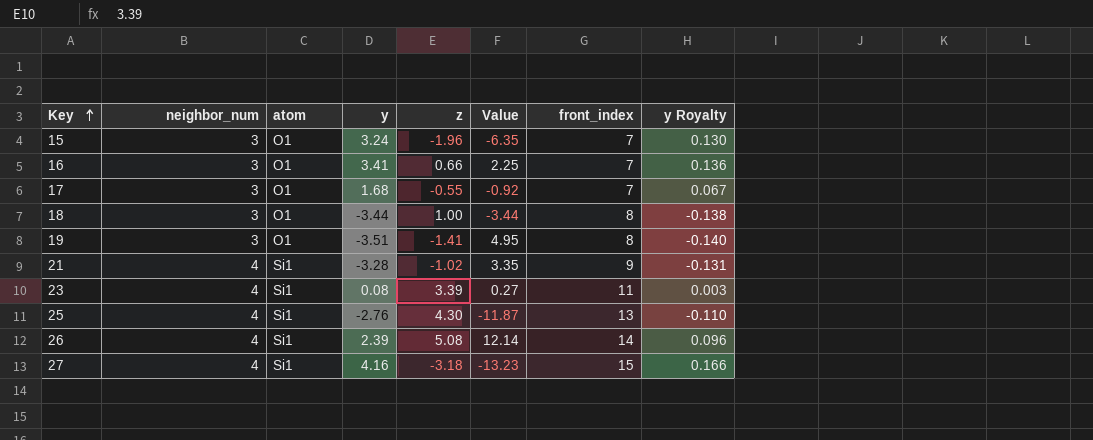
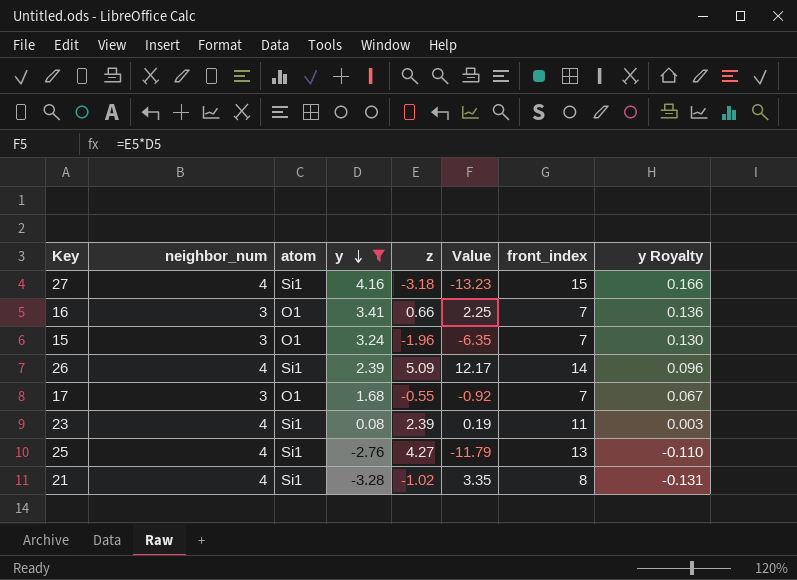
filter: none -> y >= -3.28
row order: Key ascending -> y descending
26 | z: 5.08 -> 5.09
26 | Value: 12.14 -> 12.17
23 | z: 3.39 -> 2.39
23 | Value: 0.27 -> 0.19
25 | z: 4.30 -> 4.27
25 | Value: -11.87 -> -11.79
21 | front_index: 9 -> 8

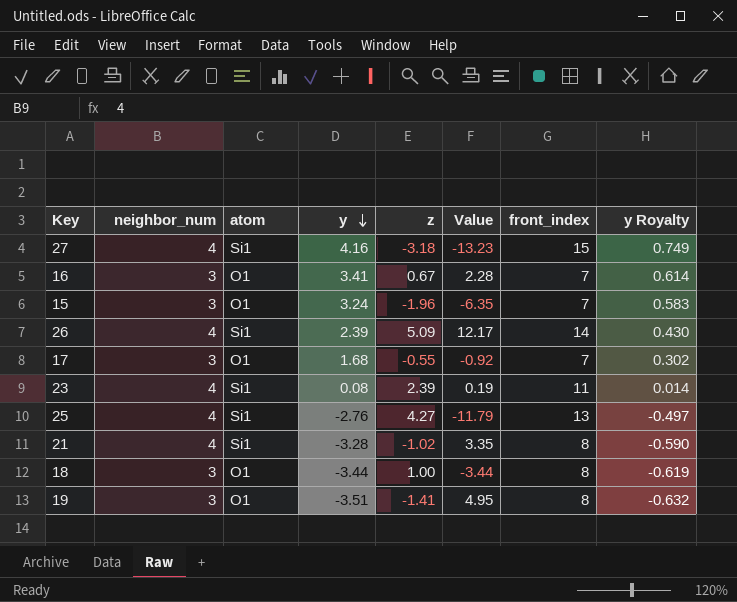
filter: y >= -3.28 -> none
column y Royalty | formula: [y] * 0.04 -> [y] * 0.18
16 | z: 0.66 -> 0.67
16 | Value: 2.25 -> 2.28

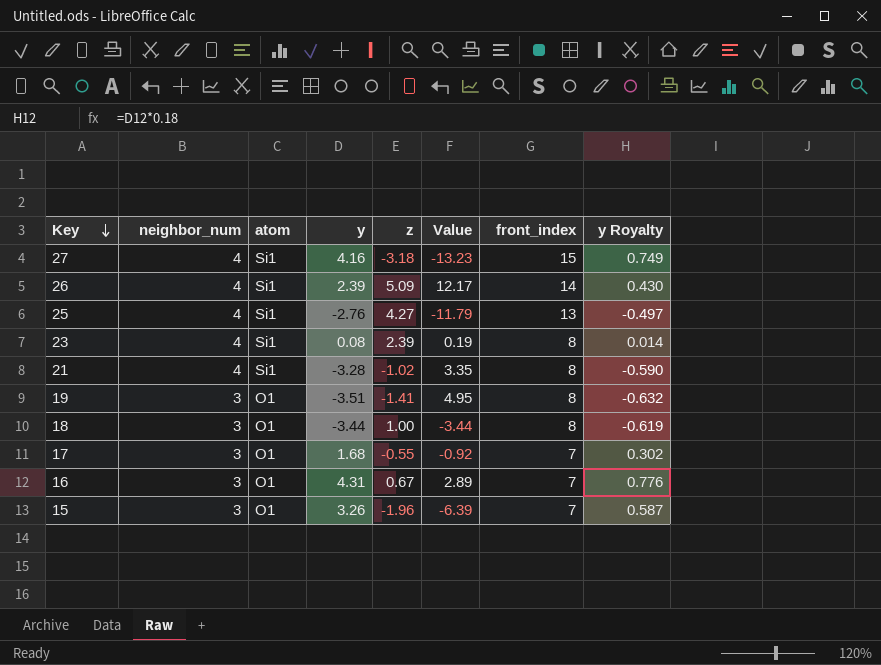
row order: y descending -> Key descending
23 | front_index: 11 -> 8
16 | y: 3.41 -> 4.31
16 | Value: 2.28 -> 2.89
16 | y Royalty: 0.614 -> 0.776
15 | y: 3.24 -> 3.26
15 | Value: -6.35 -> -6.39
15 | y Royalty: 0.583 -> 0.587

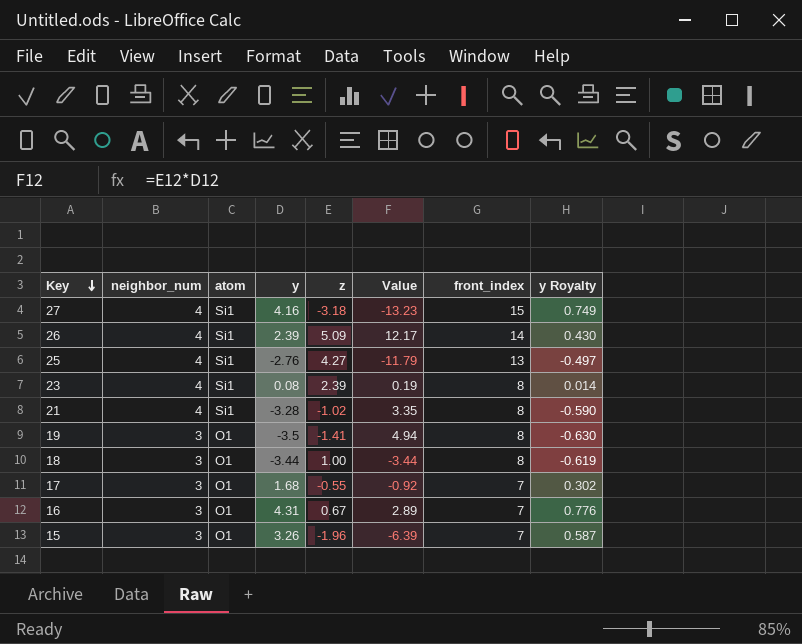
19 | y: -3.51 -> -3.5
19 | Value: 4.95 -> 4.94
19 | y Royalty: -0.632 -> -0.630

